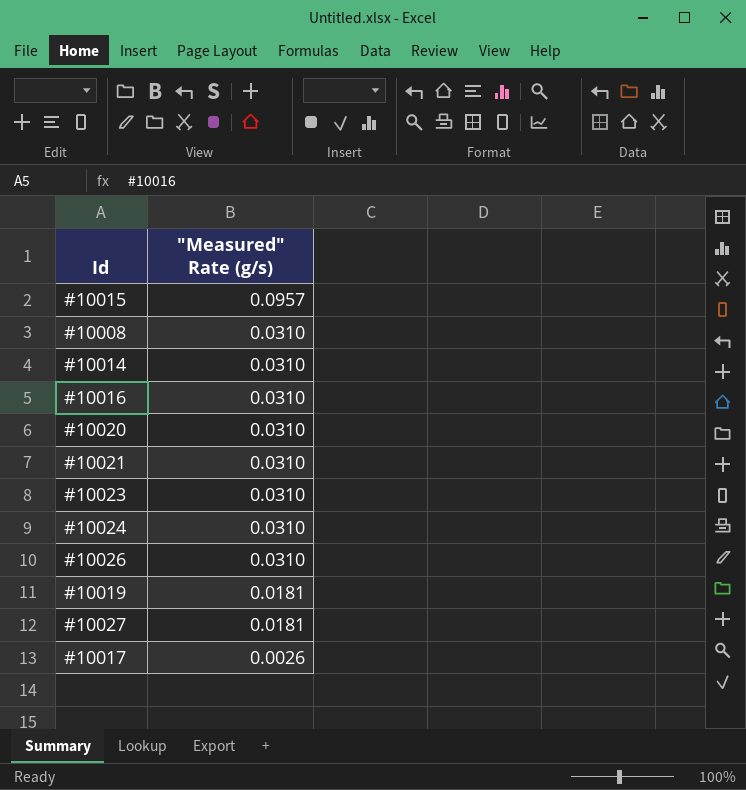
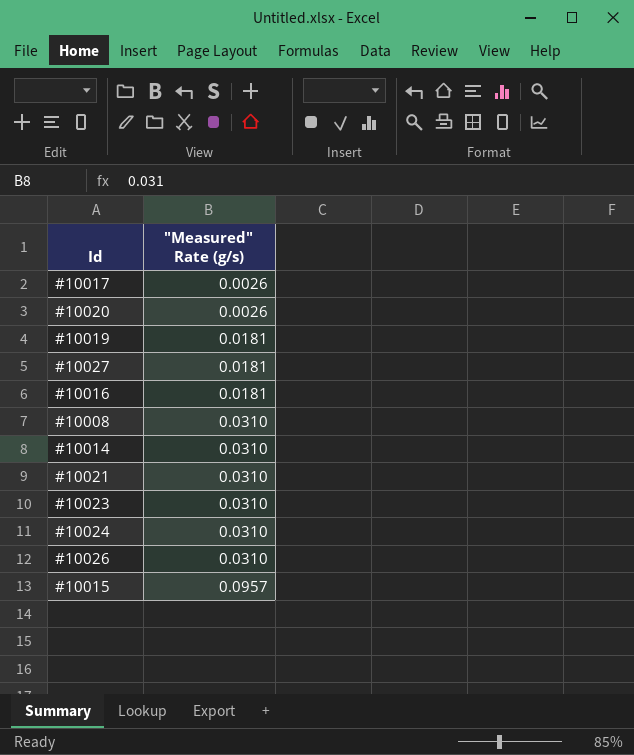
row order: "Measured" Rate (g/s) descending -> "Measured" Rate (g/s) ascending
#10020 | "Measured" Rate (g/s): 0.0310 -> 0.0026
#10016 | "Measured" Rate (g/s): 0.0310 -> 0.0181

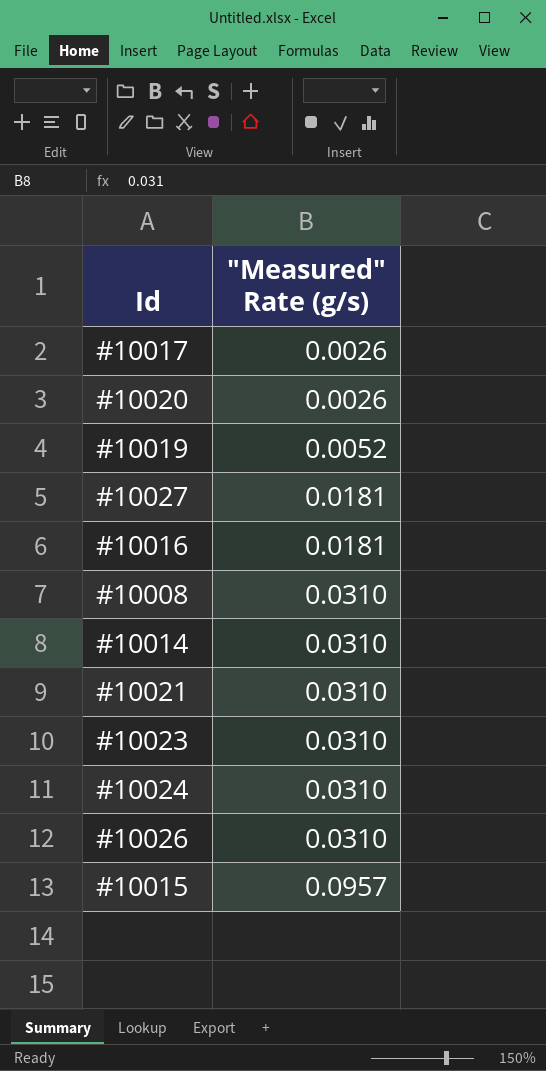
#10019 | "Measured" Rate (g/s): 0.0181 -> 0.0052

